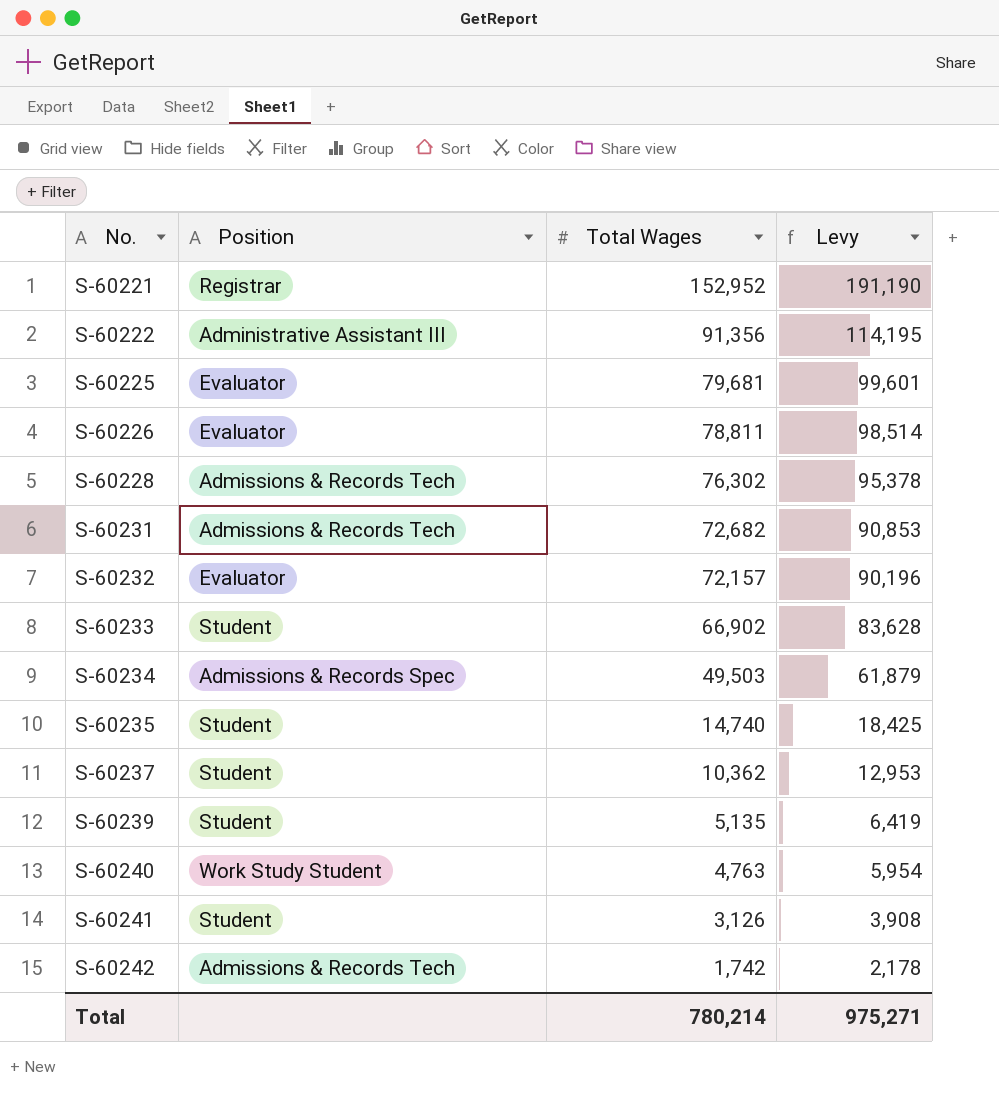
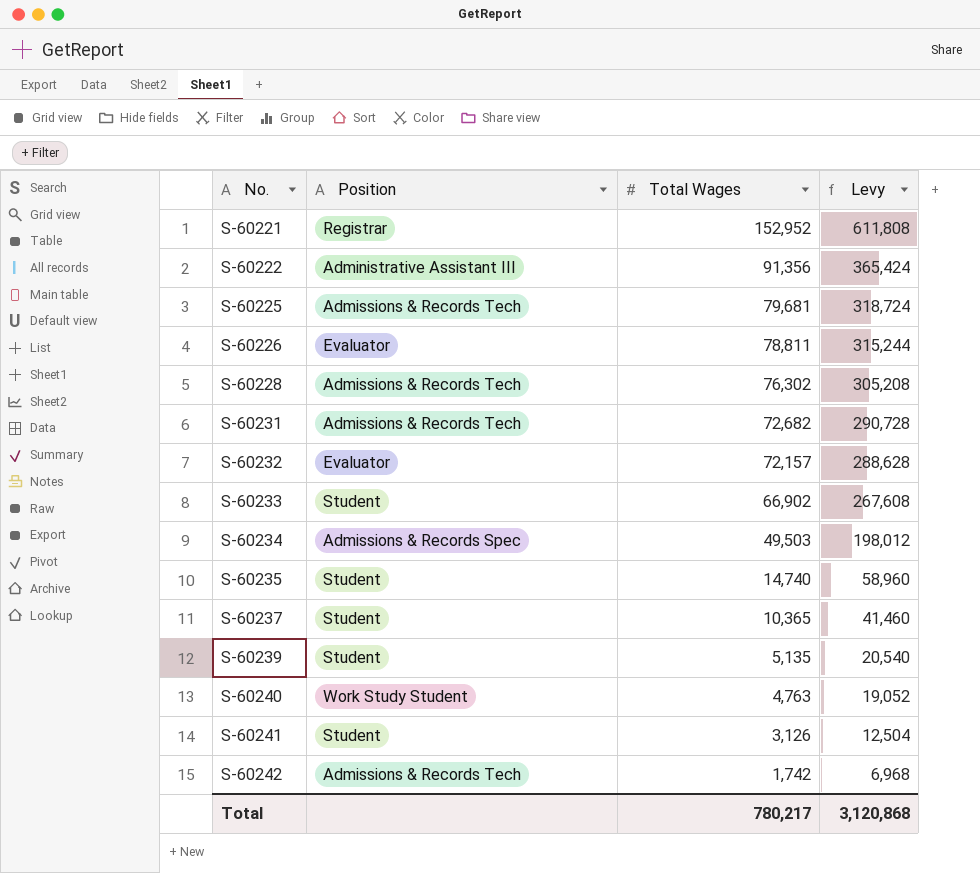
column Levy | formula: [Total Wages] * 1.25 -> [Total Wages] * 4
S-60225 | Position: Evaluator -> Admissions & Records Tech
S-60237 | Total Wages: 10,362 -> 10,365
Total | Total Wages: 780,214 -> 780,217
Total | Levy: 975,271 -> 3,120,868

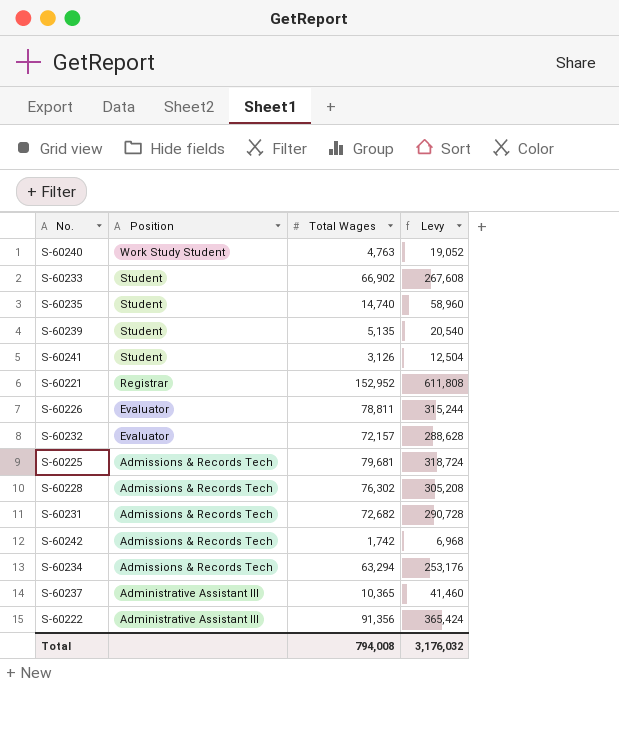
row order: No. ascending -> Position descending
S-60234 | Position: Admissions & Records Spec -> Admissions & Records Tech
S-60234 | Total Wages: 49,503 -> 63,294
S-60234 | Levy: 198,012 -> 253,176
S-60237 | Position: Student -> Administrative Assistant III
Total | Total Wages: 780,217 -> 794,008
Total | Levy: 3,120,868 -> 3,176,032

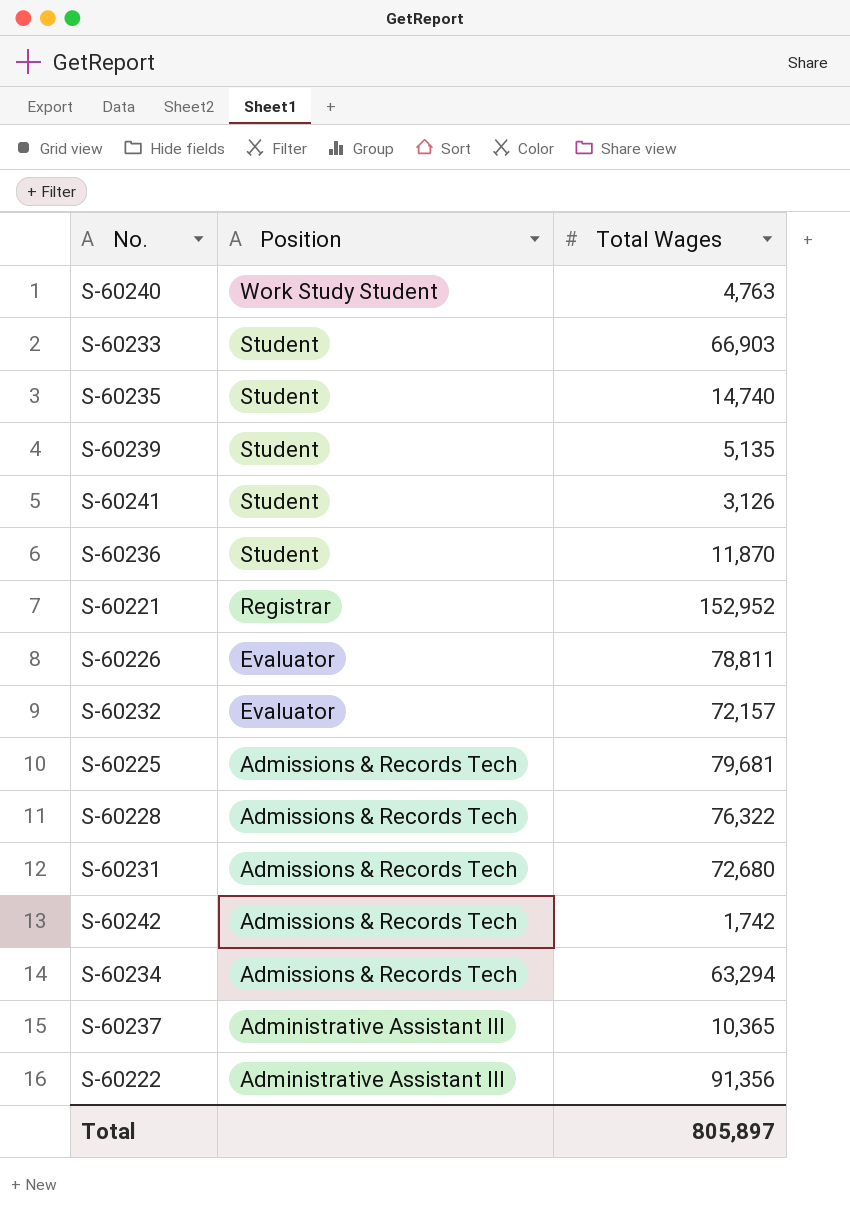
column Levy | formula: [Total Wages] * 4 -> none
S-60233 | Total Wages: 66,902 -> 66,903
row S-60236: none -> Student | 11,870
S-60228 | Total Wages: 76,302 -> 76,322
S-60231 | Total Wages: 72,682 -> 72,680
Total | Total Wages: 794,008 -> 805,897

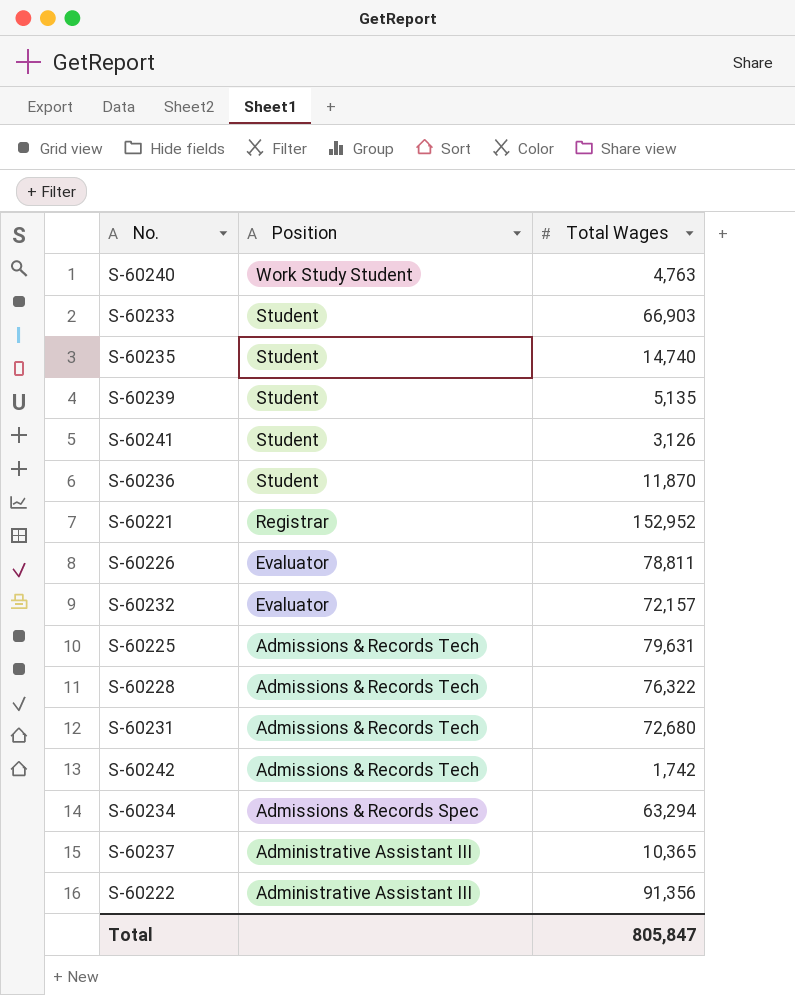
S-60225 | Total Wages: 79,681 -> 79,631
S-60234 | Position: Admissions & Records Tech -> Admissions & Records Spec
Total | Total Wages: 805,897 -> 805,847

